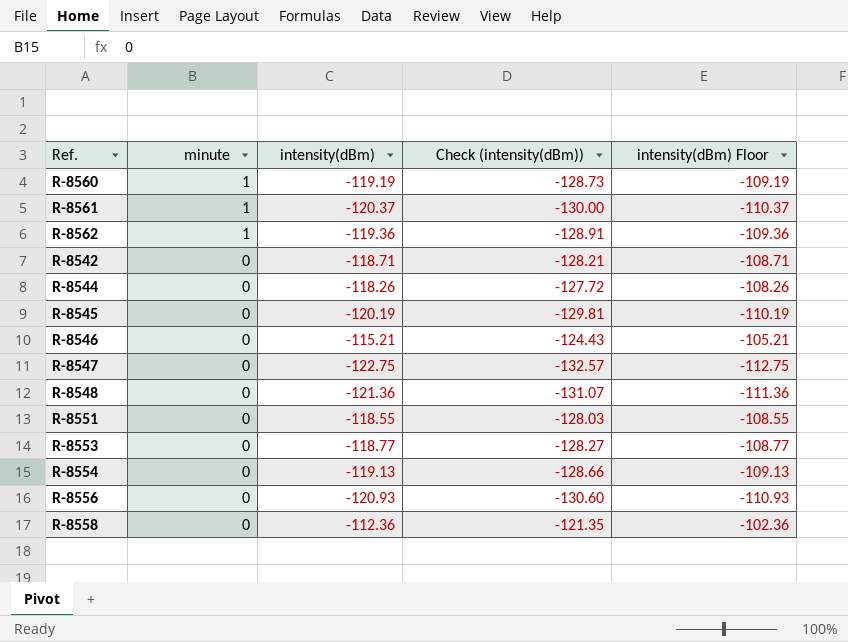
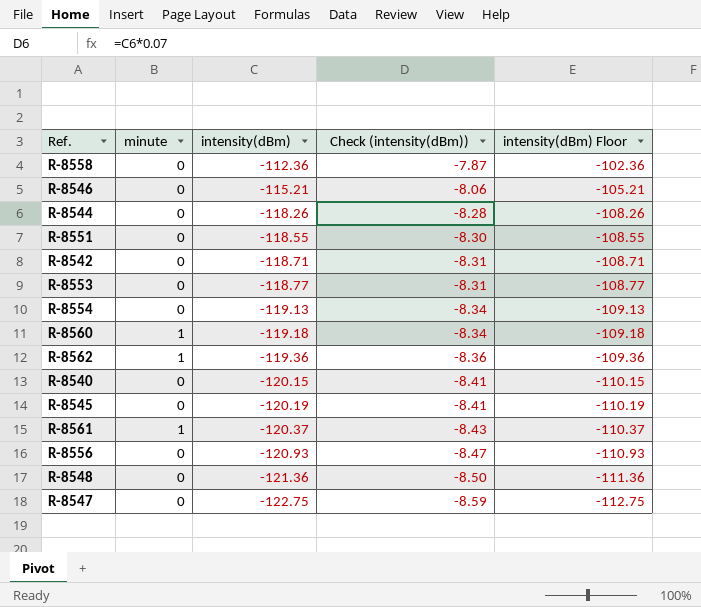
row order: minute descending -> intensity(dBm) descending
column Check (intensity(dBm)) | formula: [intensity(dBm)] * 1.08 -> [intensity(dBm)] * 0.07
R-8560 | intensity(dBm): -119.19 -> -119.18
R-8560 | intensity(dBm) Floor: -109.19 -> -109.18
row R-8540: none -> 0 | -120.15 | -8.41 | -110.15

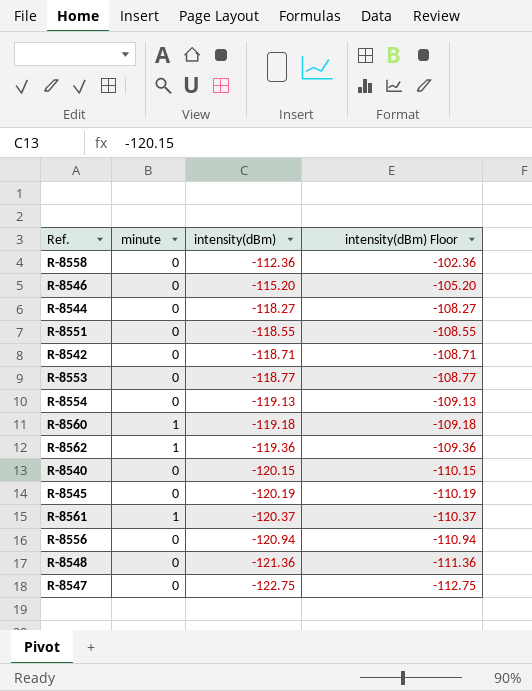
column Check (intensity(dBm)) | formula: [intensity(dBm)] * 0.07 -> none
R-8546 | intensity(dBm): -115.21 -> -115.20
R-8546 | intensity(dBm) Floor: -105.21 -> -105.20
R-8544 | intensity(dBm): -118.26 -> -118.27
R-8544 | intensity(dBm) Floor: -108.26 -> -108.27
R-8556 | intensity(dBm): -120.93 -> -120.94
R-8556 | intensity(dBm) Floor: -110.93 -> -110.94

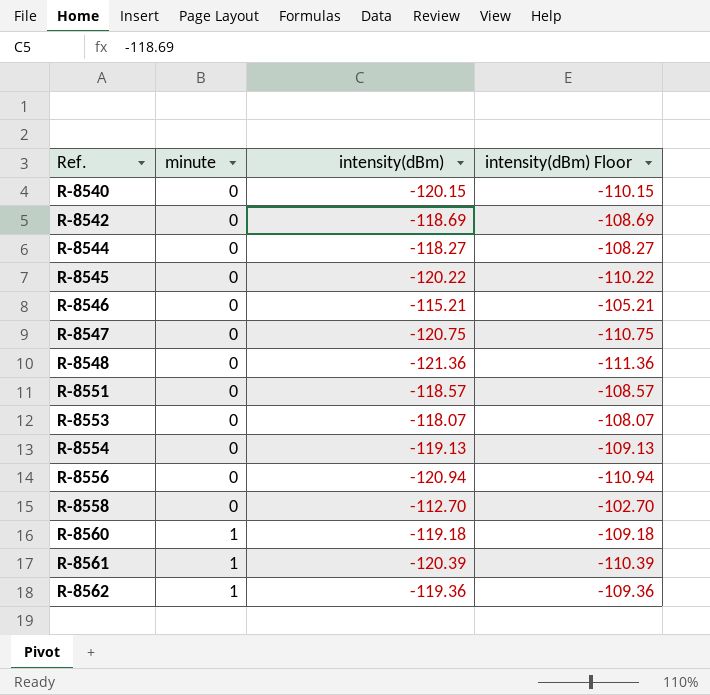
row order: intensity(dBm) descending -> Ref. ascending
R-8542 | intensity(dBm): -118.71 -> -118.69
R-8542 | intensity(dBm) Floor: -108.71 -> -108.69
R-8545 | intensity(dBm): -120.19 -> -120.22
R-8545 | intensity(dBm) Floor: -110.19 -> -110.22
R-8546 | intensity(dBm): -115.20 -> -115.21
R-8546 | intensity(dBm) Floor: -105.20 -> -105.21
R-8547 | intensity(dBm): -122.75 -> -120.75
R-8547 | intensity(dBm) Floor: -112.75 -> -110.75
R-8551 | intensity(dBm): -118.55 -> -118.57
R-8551 | intensity(dBm) Floor: -108.55 -> -108.57
R-8553 | intensity(dBm): -118.77 -> -118.07
R-8553 | intensity(dBm) Floor: -108.77 -> -108.07
R-8558 | intensity(dBm): -112.36 -> -112.70
R-8558 | intensity(dBm) Floor: -102.36 -> -102.70
R-8561 | intensity(dBm): -120.37 -> -120.39
R-8561 | intensity(dBm) Floor: -110.37 -> -110.39

